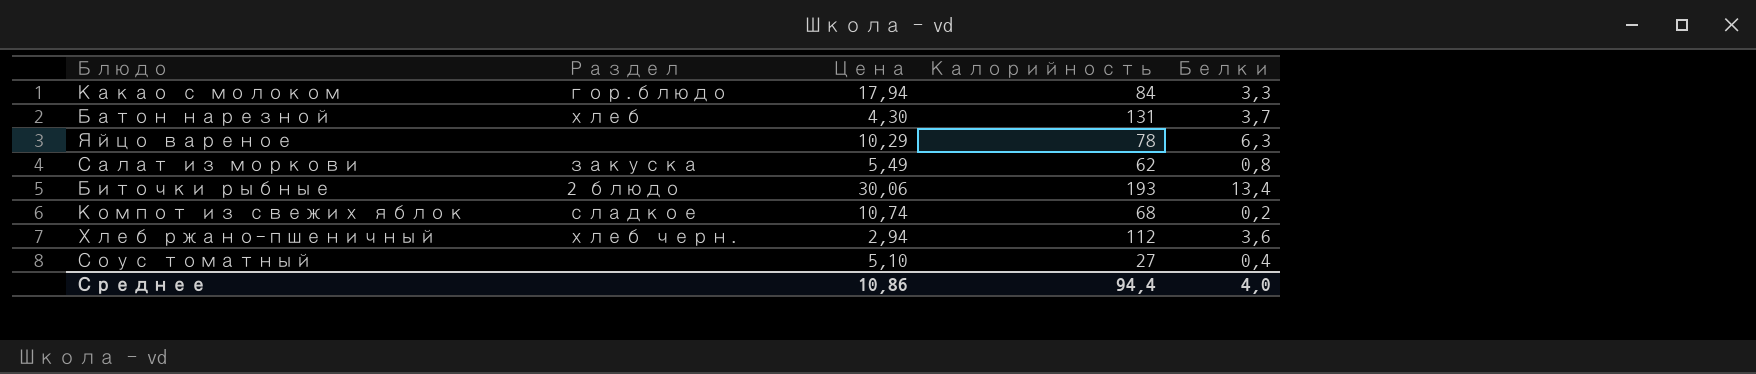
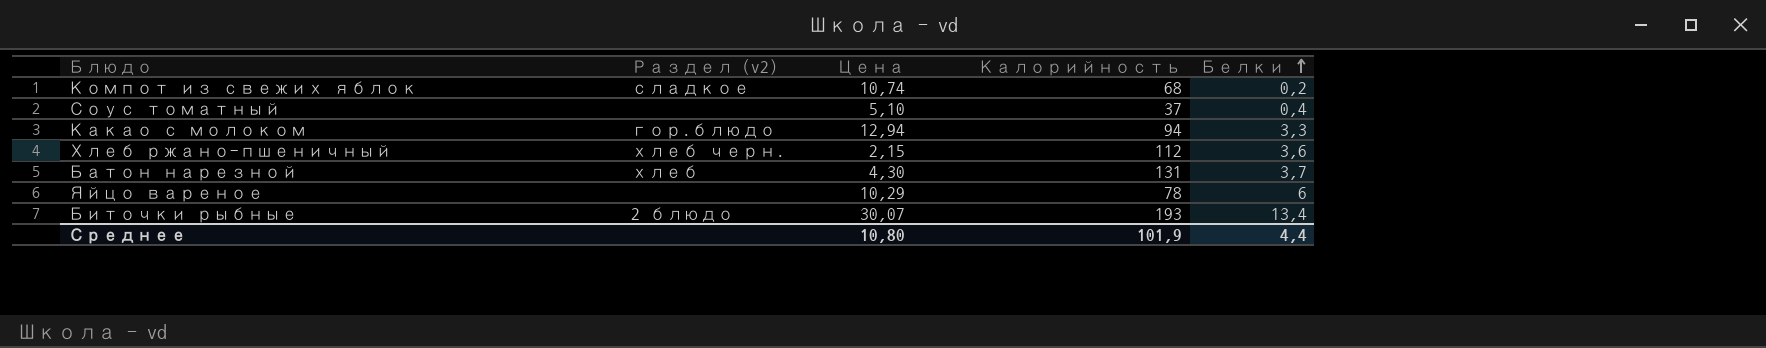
row order: none -> Белки ascending
column name: Раздел -> Раздел (v2)
row Салат из моркови: закуска | 5,49 | 62 | 0,8 -> none
Соус томатный | Калорийность: 27 -> 37
Какао с молоком | Цена: 17,94 -> 12,94
Какао с молоком | Калорийность: 84 -> 94
Хлеб ржано-пшеничный | Цена: 2,94 -> 2,15
Яйцо вареное | Белки: 6,3 -> 6
Биточки рыбные | Цена: 30,06 -> 30,07
Среднее | Цена: 10,86 -> 10,80
Среднее | Калорийность: 94,4 -> 101,9
Среднее | Белки: 4,0 -> 4,4

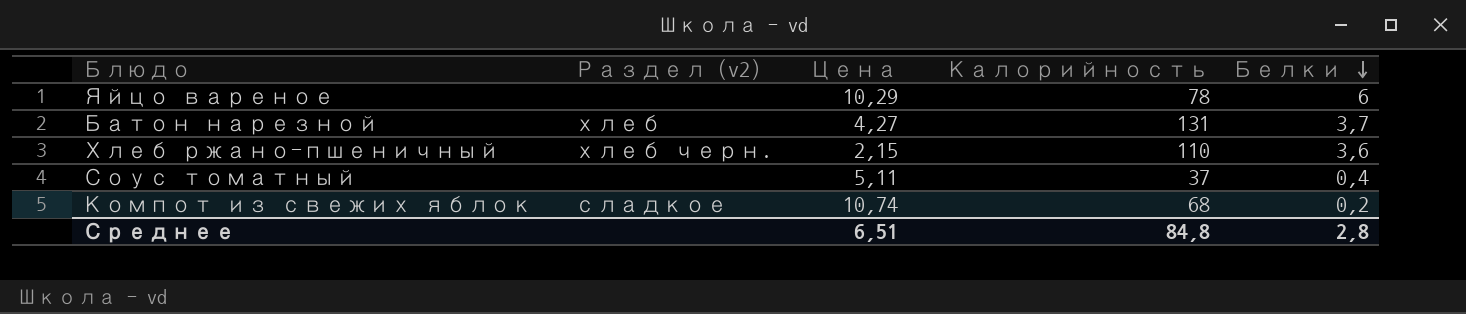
row order: Белки ascending -> Белки descending
row Какао с молоком: гор.блюдо | 12,94 | 94 | 3,3 -> none
row Биточки рыбные: 2 блюдо | 30,07 | 193 | 13,4 -> none
Батон нарезной | Цена: 4,30 -> 4,27
Хлеб ржано-пшеничный | Калорийность: 112 -> 110
Соус томатный | Цена: 5,10 -> 5,11
Среднее | Цена: 10,80 -> 6,51
Среднее | Калорийность: 101,9 -> 84,8
Среднее | Белки: 4,4 -> 2,8

